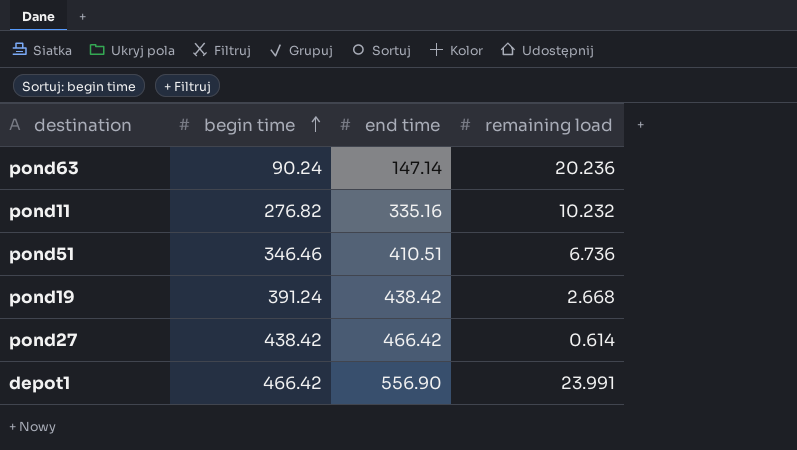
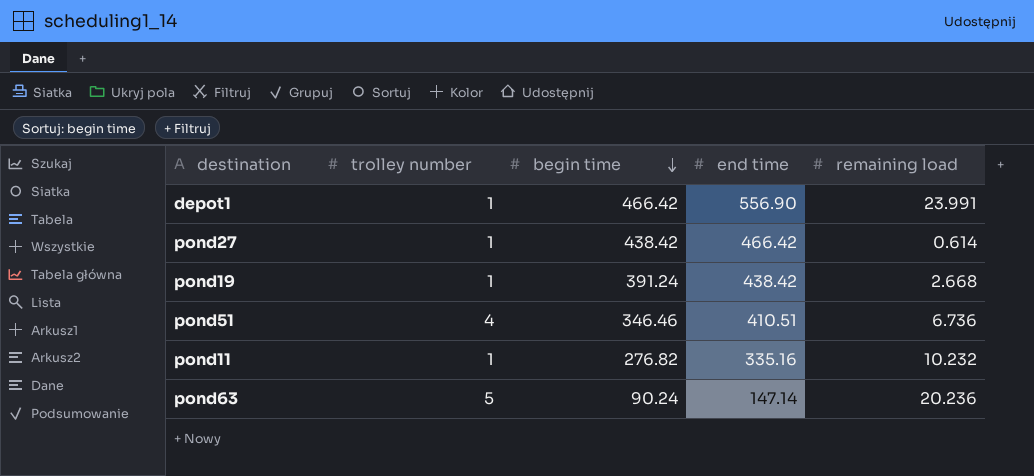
row order: begin time ascending -> begin time descending
column trolley number | position: none -> 2

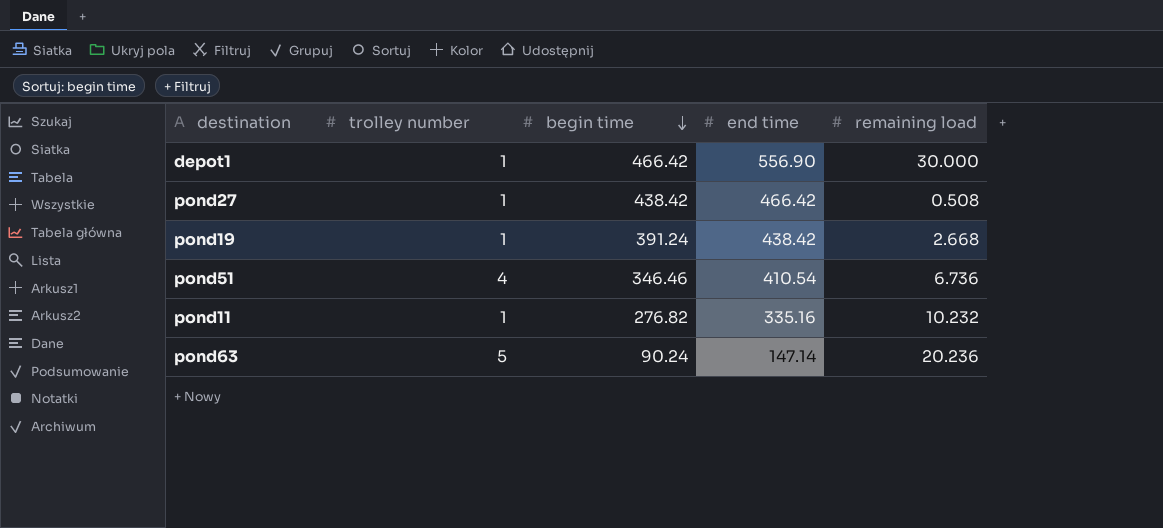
depot1 | remaining load: 23.991 -> 30.000
pond27 | remaining load: 0.614 -> 0.508
pond51 | end time: 410.51 -> 410.54

